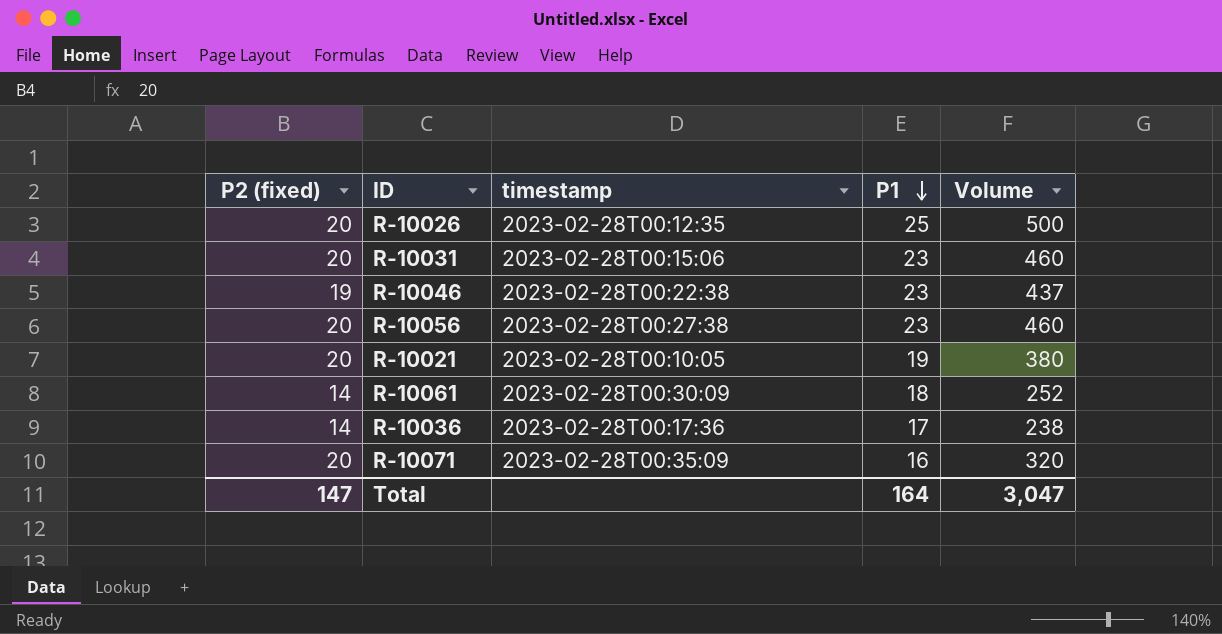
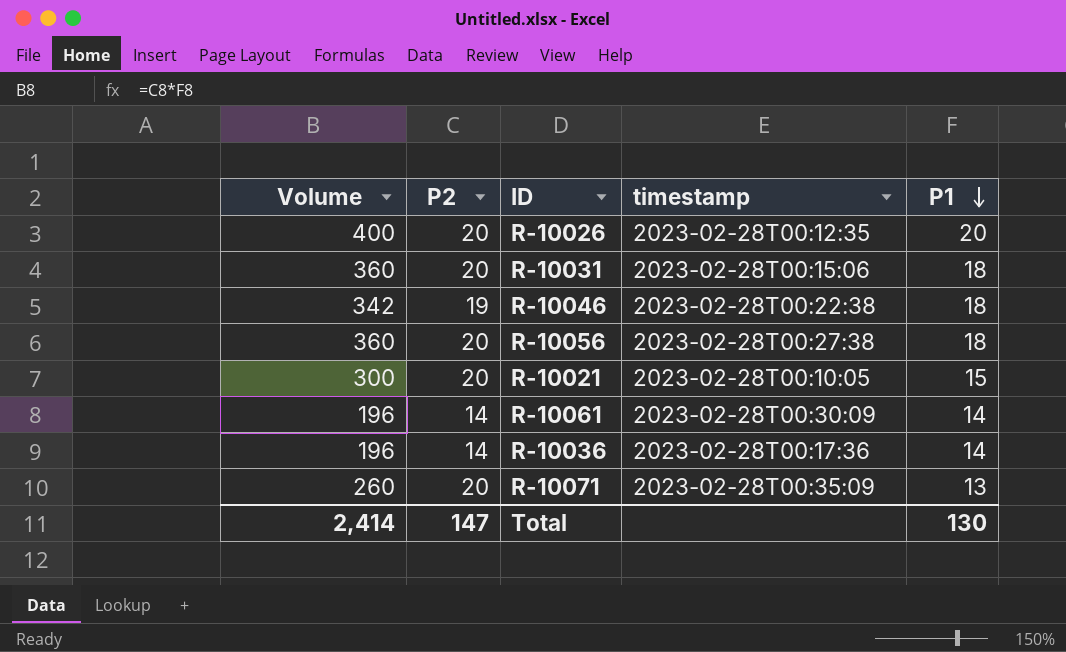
column Volume | position: 5 -> 1
column name: P2 (fixed) -> P2
R-10026 | Volume: 500 -> 400
R-10026 | P1: 25 -> 20
R-10031 | Volume: 460 -> 360
R-10031 | P1: 23 -> 18
R-10046 | Volume: 437 -> 342
R-10046 | P1: 23 -> 18
R-10056 | Volume: 460 -> 360
R-10056 | P1: 23 -> 18
R-10021 | Volume: 380 -> 300
R-10021 | P1: 19 -> 15
R-10061 | Volume: 252 -> 196
R-10061 | P1: 18 -> 14
R-10036 | Volume: 238 -> 196
R-10036 | P1: 17 -> 14
R-10071 | Volume: 320 -> 260
R-10071 | P1: 16 -> 13
Total | Volume: 3,047 -> 2,414
Total | P1: 164 -> 130

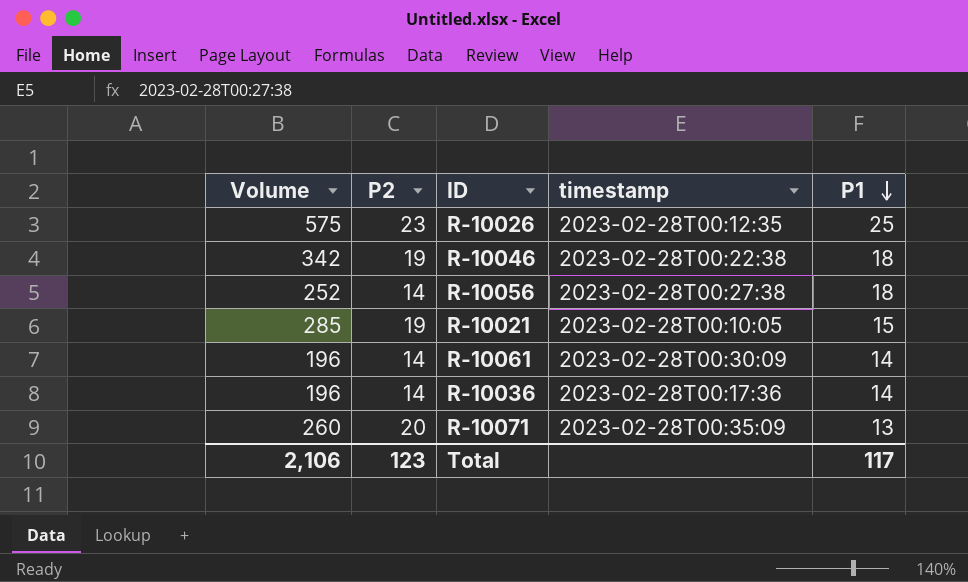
row R-10031: 360 | 20 | 2023-02-28T00:15:06 | 18 -> none
R-10026 | Volume: 400 -> 575
R-10026 | P2: 20 -> 23
R-10026 | P1: 20 -> 25
R-10056 | Volume: 360 -> 252
R-10056 | P2: 20 -> 14
R-10021 | Volume: 300 -> 285
R-10021 | P2: 20 -> 19
Total | Volume: 2,414 -> 2,106
Total | P2: 147 -> 123
Total | P1: 130 -> 117

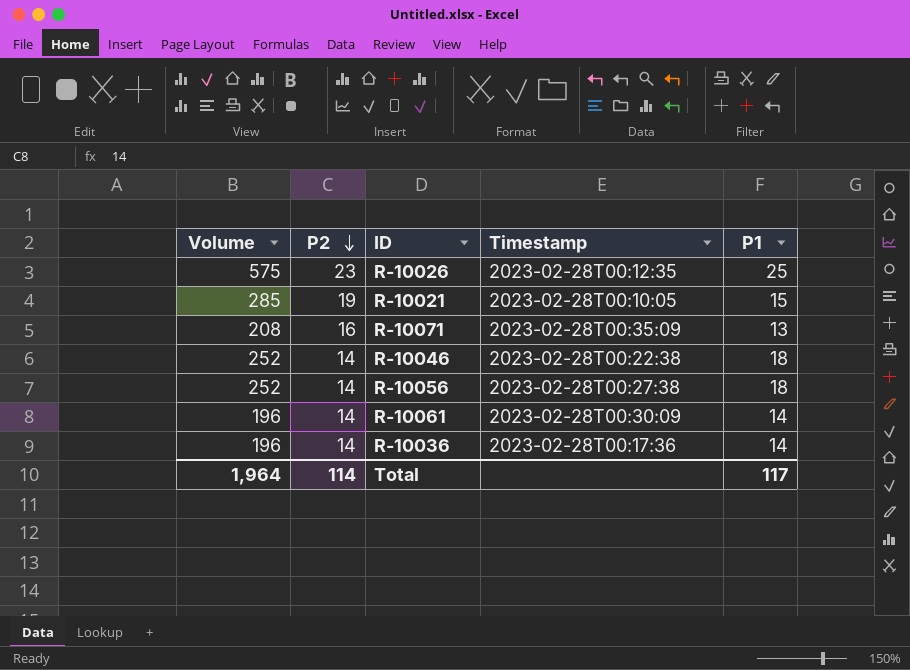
row order: P1 descending -> P2 descending
column name: timestamp -> Timestamp
R-10071 | Volume: 260 -> 208
R-10071 | P2: 20 -> 16
R-10046 | Volume: 342 -> 252
R-10046 | P2: 19 -> 14
Total | Volume: 2,106 -> 1,964
Total | P2: 123 -> 114

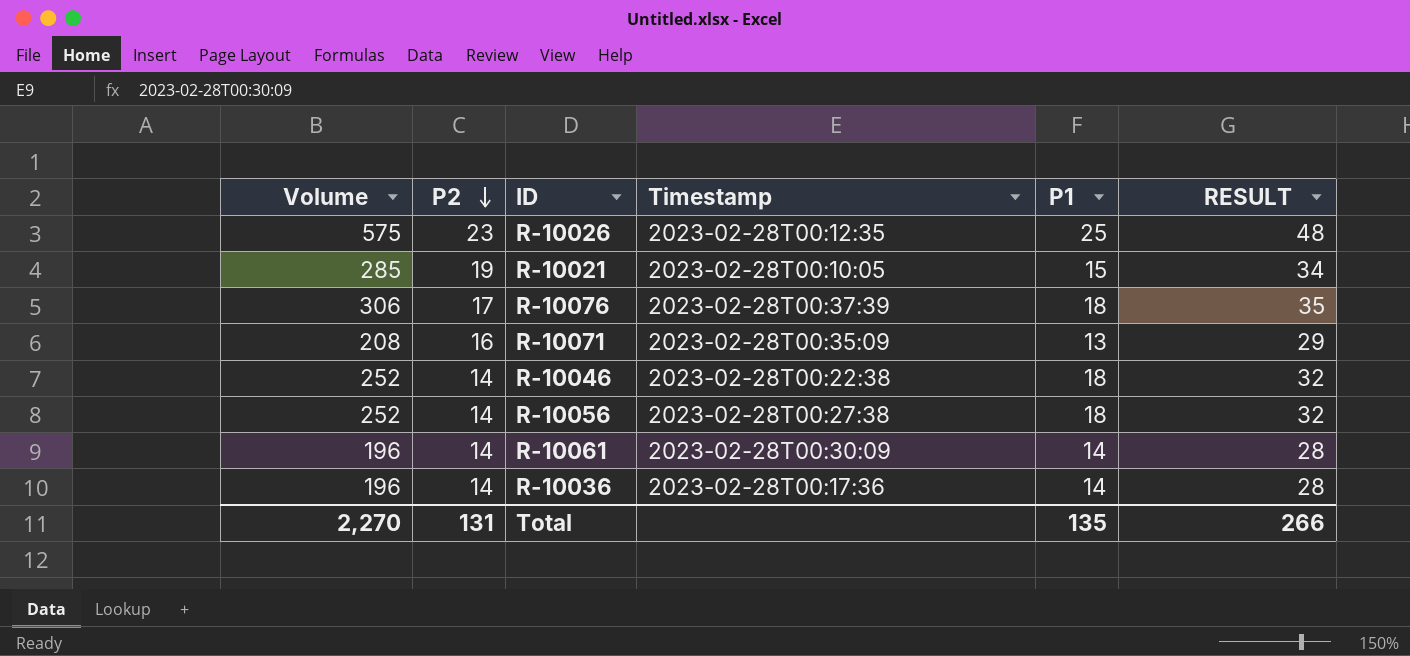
column RESULT | formula: none -> [P2] + [P1]
row R-10076: none -> 306 | 17 | 2023-02-28T00:37:39 | 18 | 35
Total | Volume: 1,964 -> 2,270
Total | P2: 114 -> 131
Total | P1: 117 -> 135

